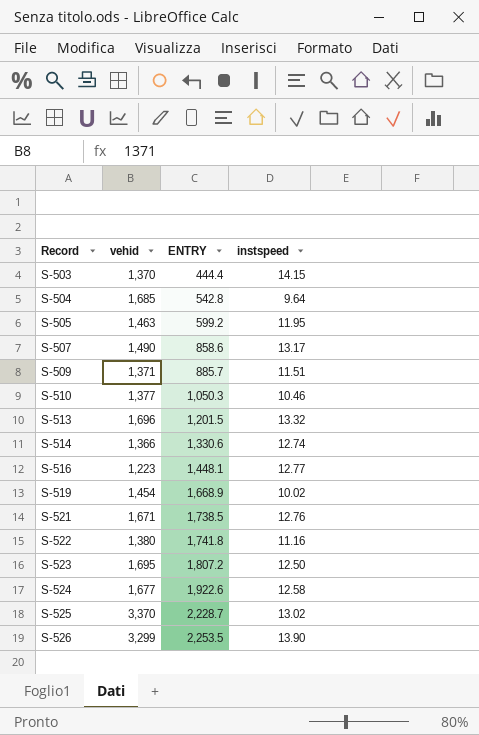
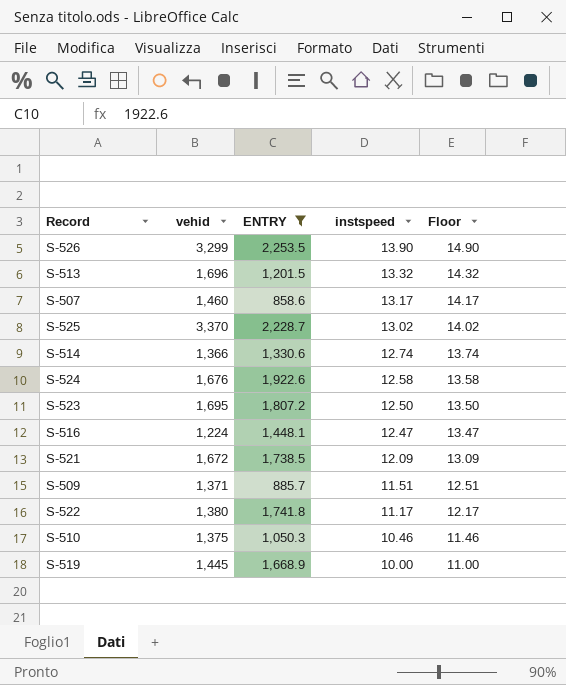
filter: none -> ENTRY >= 858.6
row order: Record ascending -> instspeed descending
column Floor | formula: none -> [instspeed] + 1
S-507 | vehid: 1,490 -> 1,460
S-524 | vehid: 1,677 -> 1,676
S-516 | vehid: 1,223 -> 1,224
S-516 | instspeed: 12.77 -> 12.47
S-521 | vehid: 1,671 -> 1,672
S-521 | instspeed: 12.76 -> 12.09
S-522 | instspeed: 11.16 -> 11.17
S-510 | vehid: 1,377 -> 1,375
S-519 | vehid: 1,454 -> 1,445
S-519 | instspeed: 10.02 -> 10.00

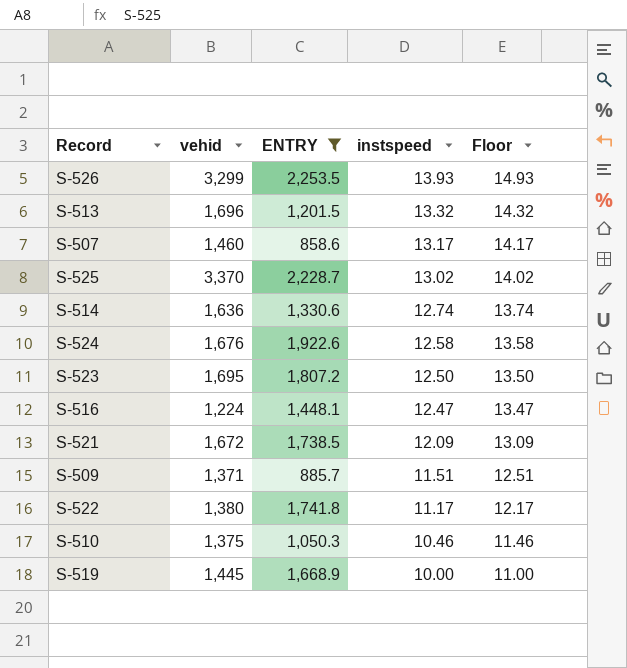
S-526 | instspeed: 13.90 -> 13.93
S-526 | Floor: 14.90 -> 14.93
S-514 | vehid: 1,366 -> 1,636

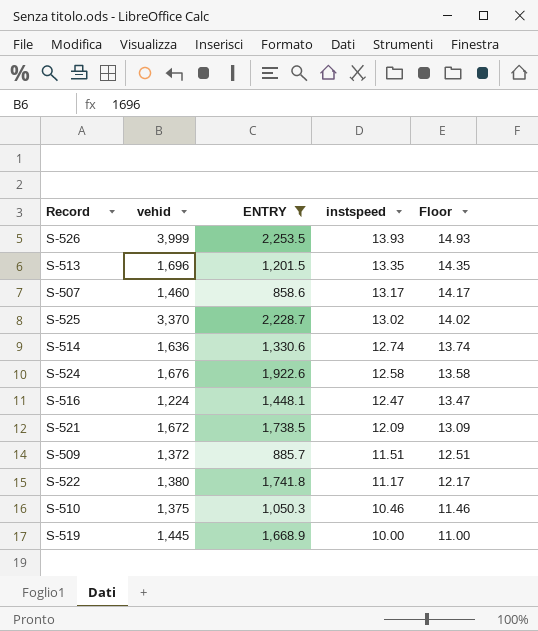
row S-523: 1,695 | 1,807.2 | 12.50 | 13.50 -> none
S-526 | vehid: 3,299 -> 3,999
S-513 | instspeed: 13.32 -> 13.35
S-513 | Floor: 14.32 -> 14.35
S-509 | vehid: 1,371 -> 1,372

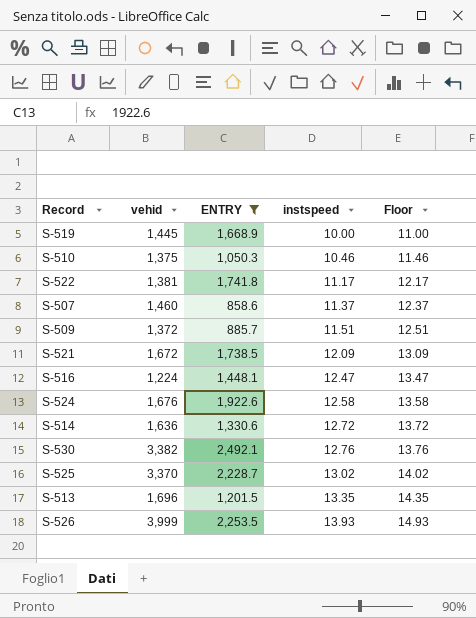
row order: instspeed descending -> instspeed ascending
S-522 | vehid: 1,380 -> 1,381
S-507 | instspeed: 13.17 -> 11.37
S-507 | Floor: 14.17 -> 12.37
S-514 | instspeed: 12.74 -> 12.72
S-514 | Floor: 13.74 -> 13.72
row S-530: none -> 3,382 | 2,492.1 | 12.76 | 13.76

